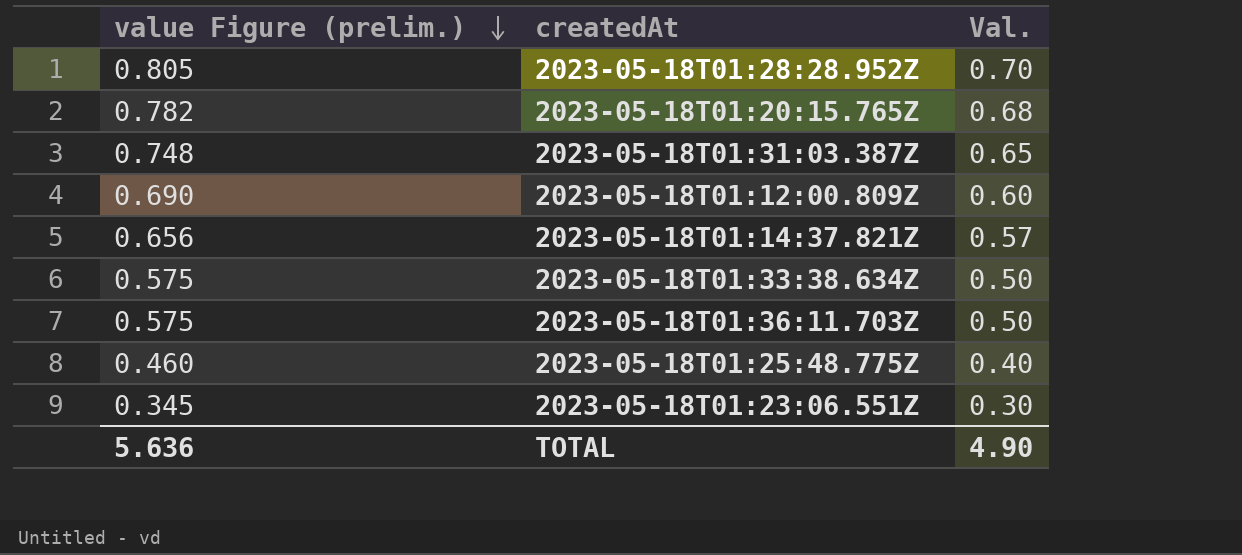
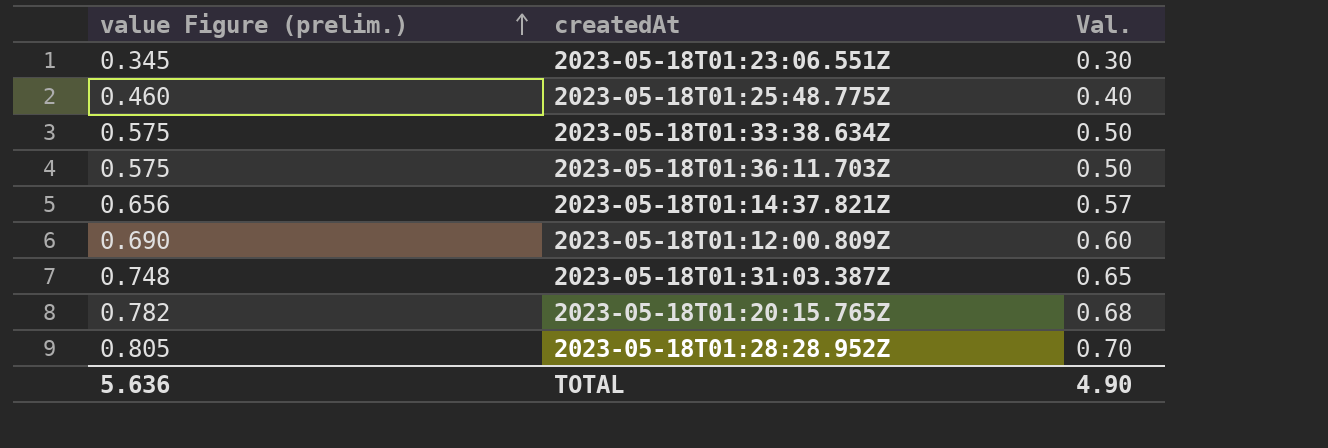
row order: value Figure (prelim.) descending -> value Figure (prelim.) ascending

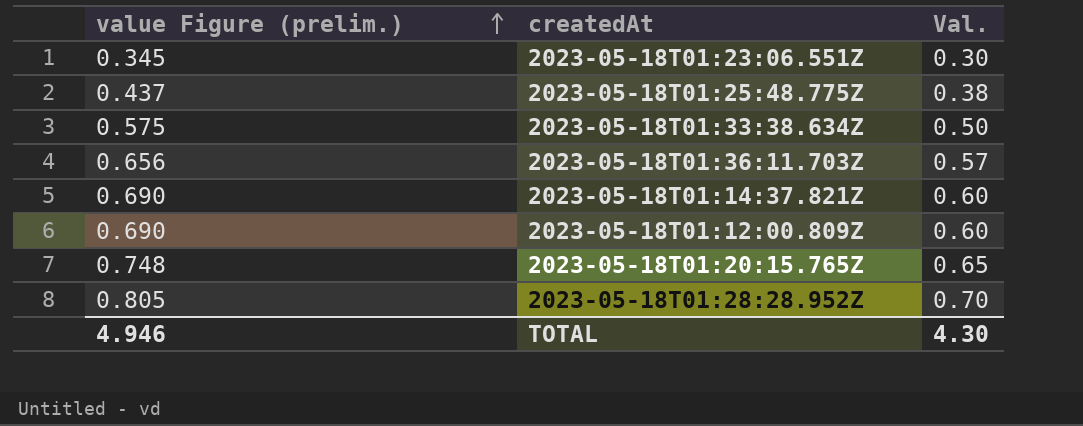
row 2023-05-18T01:31:03.387Z: 0.748 | 0.65 -> none
2023-05-18T01:25:48.775Z | value Figure (prelim.): 0.460 -> 0.437
2023-05-18T01:25:48.775Z | Val.: 0.40 -> 0.38
2023-05-18T01:36:11.703Z | value Figure (prelim.): 0.575 -> 0.656
2023-05-18T01:36:11.703Z | Val.: 0.50 -> 0.57
2023-05-18T01:14:37.821Z | value Figure (prelim.): 0.656 -> 0.690
2023-05-18T01:14:37.821Z | Val.: 0.57 -> 0.60
2023-05-18T01:20:15.765Z | value Figure (prelim.): 0.782 -> 0.748
2023-05-18T01:20:15.765Z | Val.: 0.68 -> 0.65
TOTAL | value Figure (prelim.): 5.636 -> 4.946
TOTAL | Val.: 4.90 -> 4.30

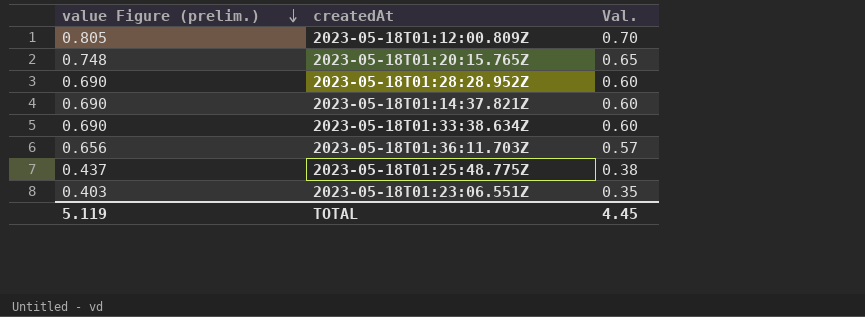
row order: value Figure (prelim.) ascending -> value Figure (prelim.) descending
2023-05-18T01:12:00.809Z | value Figure (prelim.): 0.690 -> 0.805
2023-05-18T01:12:00.809Z | Val.: 0.60 -> 0.70
2023-05-18T01:28:28.952Z | value Figure (prelim.): 0.805 -> 0.690
2023-05-18T01:28:28.952Z | Val.: 0.70 -> 0.60
2023-05-18T01:33:38.634Z | value Figure (prelim.): 0.575 -> 0.690
2023-05-18T01:33:38.634Z | Val.: 0.50 -> 0.60
2023-05-18T01:23:06.551Z | value Figure (prelim.): 0.345 -> 0.403
2023-05-18T01:23:06.551Z | Val.: 0.30 -> 0.35
TOTAL | value Figure (prelim.): 4.946 -> 5.119
TOTAL | Val.: 4.30 -> 4.45

